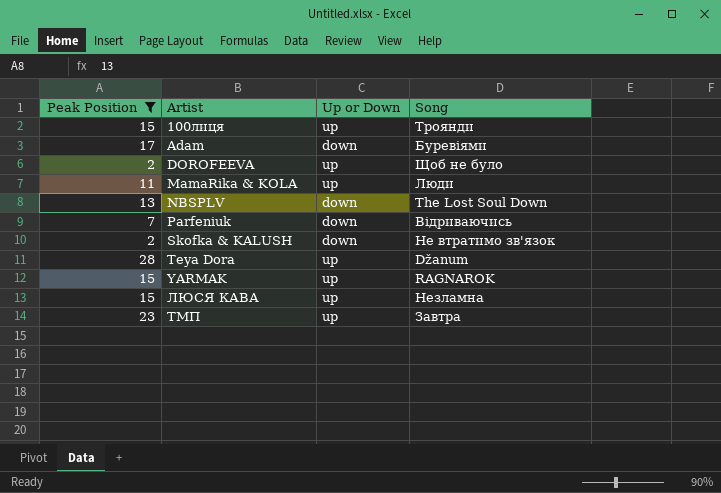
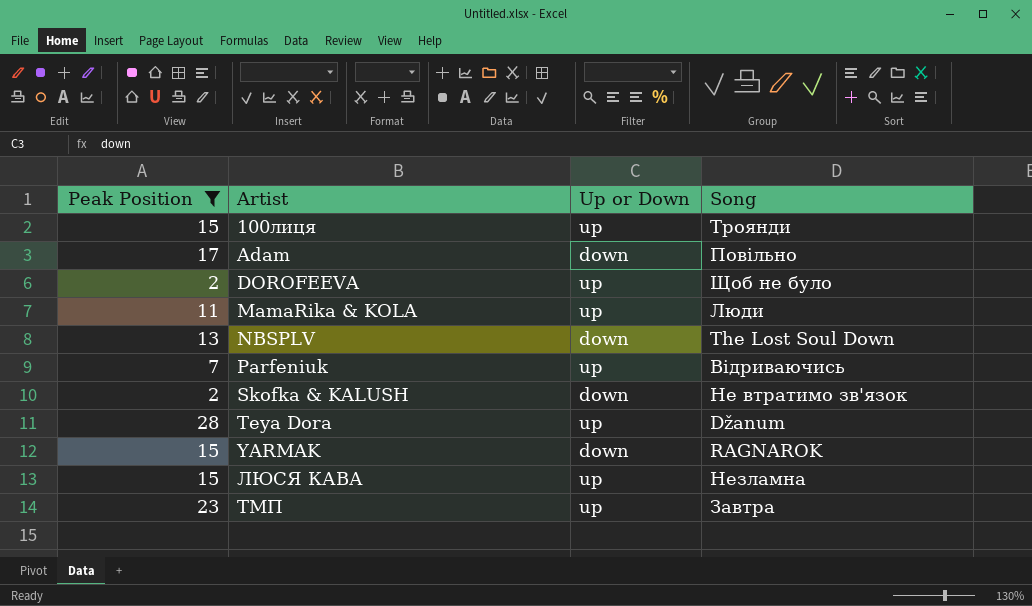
Adam | Song: Буревіями -> Повільно
Parfeniuk | Up or Down: down -> up
YARMAK | Up or Down: up -> down

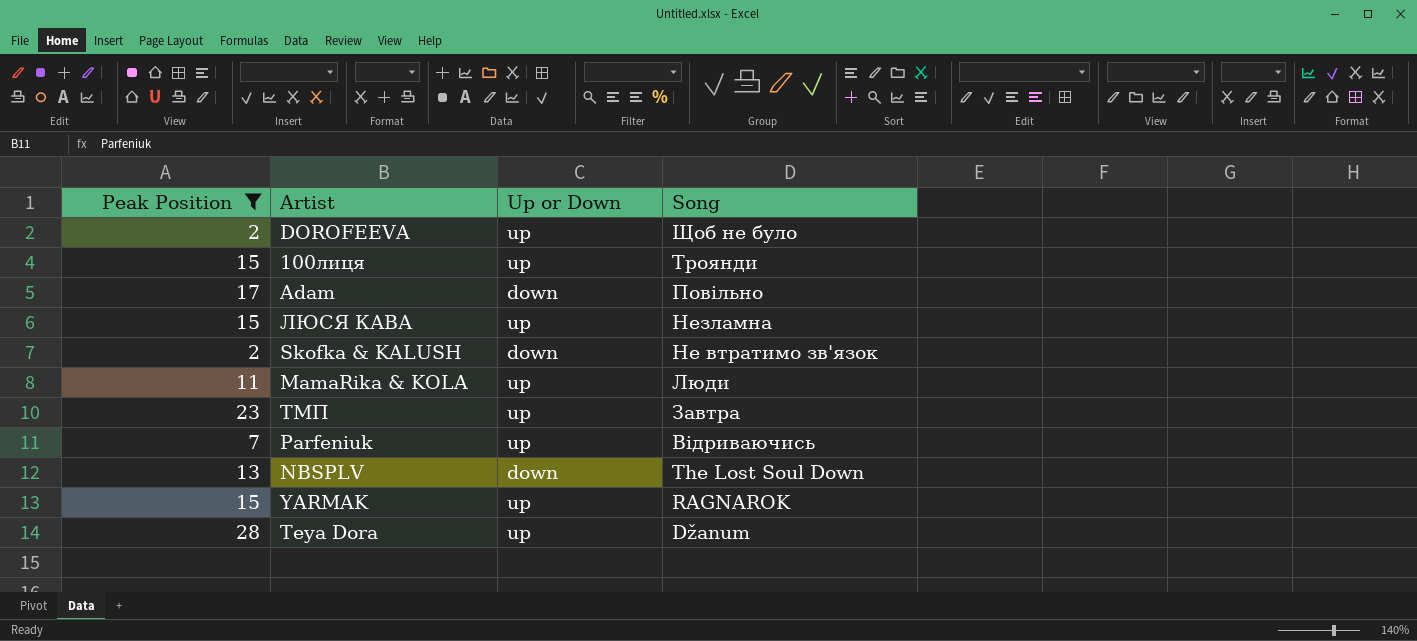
row order: Artist ascending -> Song descending
YARMAK | Up or Down: down -> up

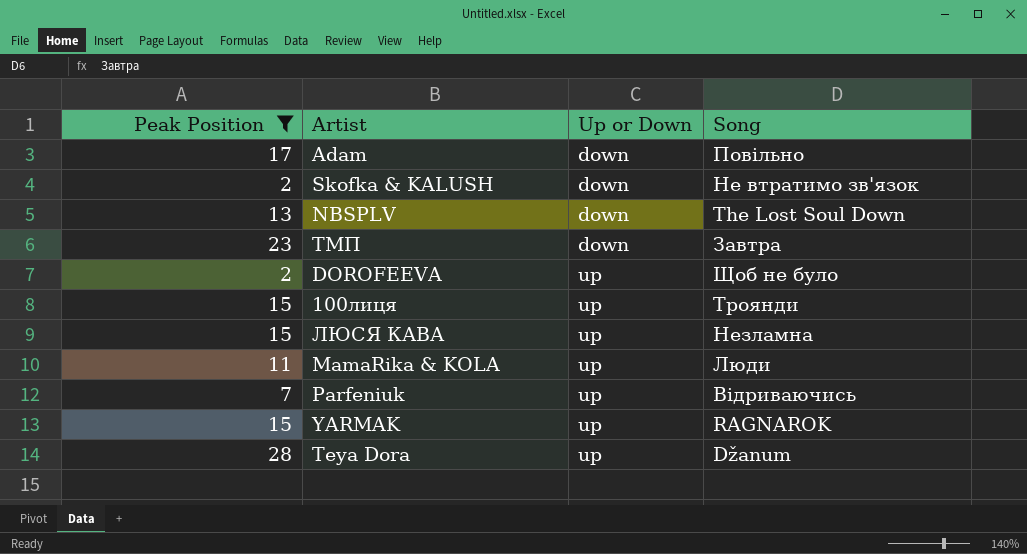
row order: Song descending -> Up or Down ascending
ТМП | Up or Down: up -> down

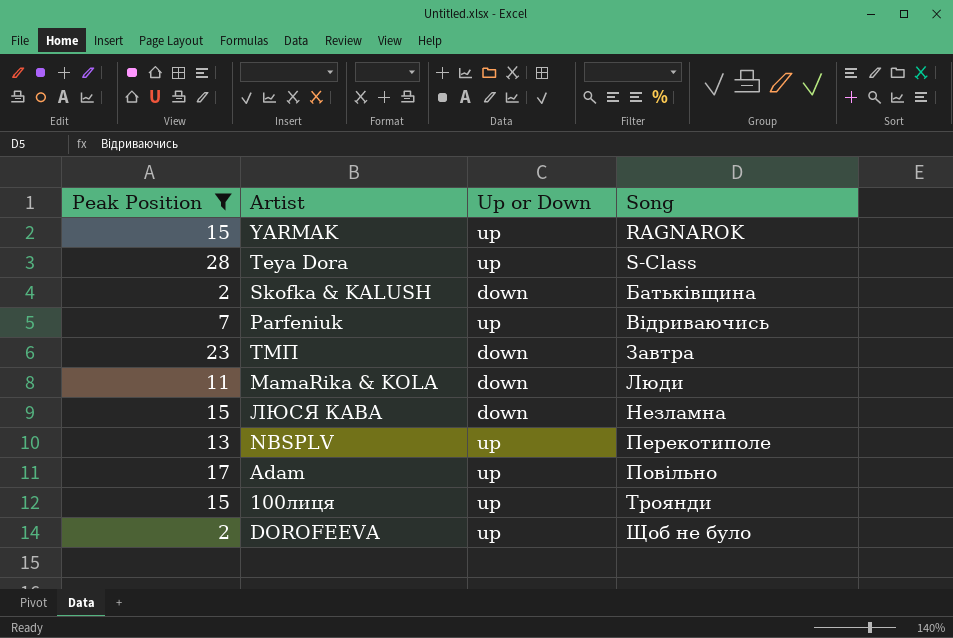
row order: Up or Down ascending -> Song ascending
Teya Dora | Song: Džanum -> S-Class
Skofka & KALUSH | Song: Не втратимо зв'язок -> Батьківщина
MamaRika & KOLA | Up or Down: up -> down
ЛЮСЯ КАВА | Up or Down: up -> down
NBSPLV | Up or Down: down -> up
NBSPLV | Song: The Lost Soul Down -> Перекотиполе
Adam | Up or Down: down -> up

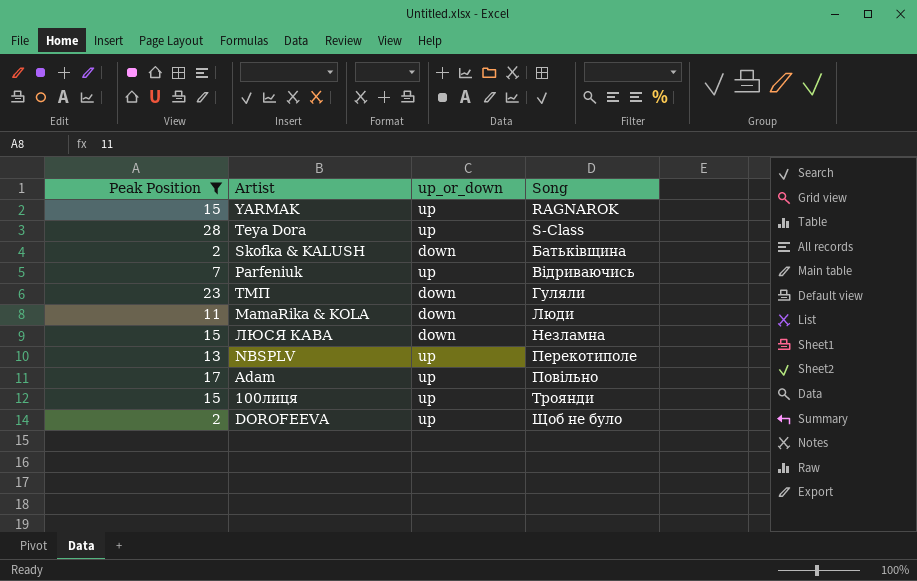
column name: Up or Down -> up_or_down
ТМП | Song: Завтра -> Гуляли

